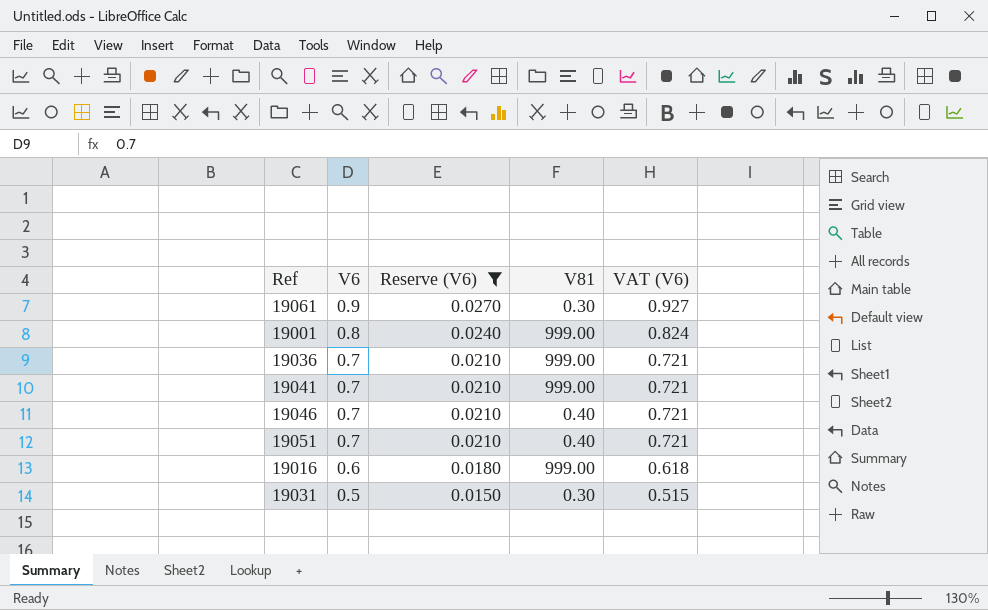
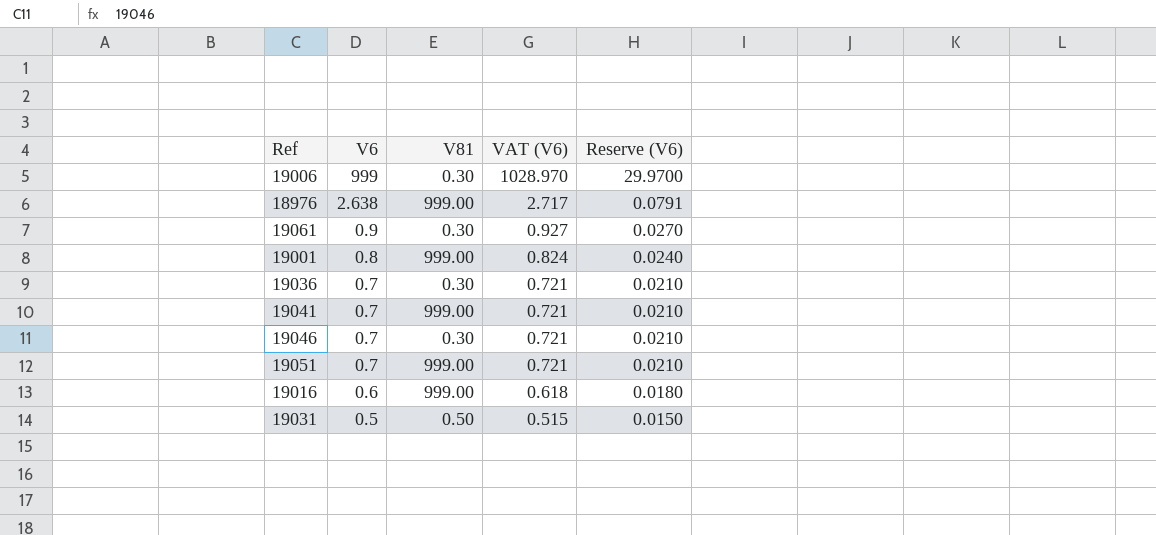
filter: Reserve (V6) <= 0.0270 -> none
column Reserve (V6) | position: 3 -> 5
19036 | V81: 999.00 -> 0.30
19046 | V81: 0.40 -> 0.30
19051 | V81: 0.40 -> 999.00
19031 | V81: 0.30 -> 0.50

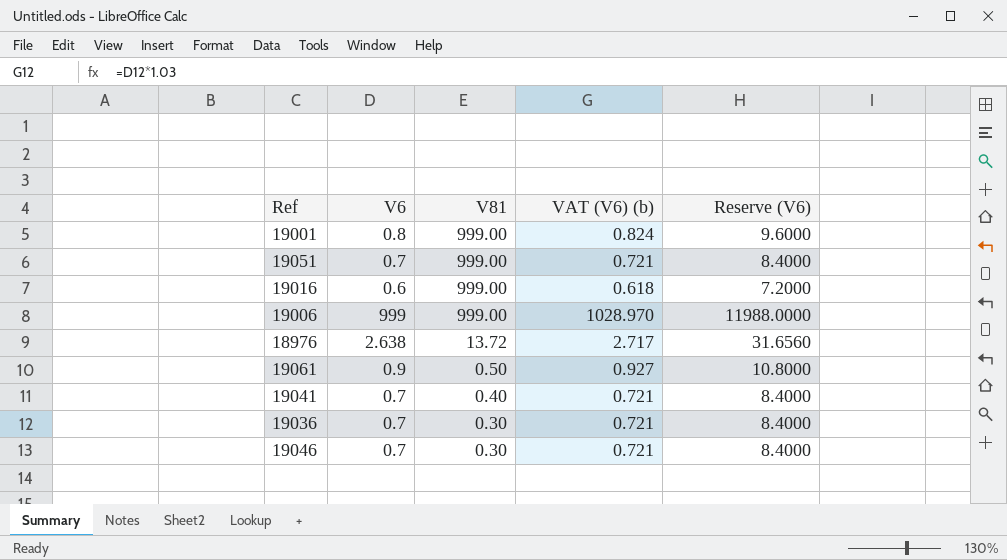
row order: V6 descending -> V81 descending
column name: VAT (V6) -> VAT (V6) (b)
column Reserve (V6) | formula: [V6] * 0.03 -> [V6] * 12
row 19031: 0.5 | 0.50 | 0.515 | 0.0150 -> none
19006 | V81: 0.30 -> 999.00
18976 | V81: 999.00 -> 13.72
19061 | V81: 0.30 -> 0.50
19041 | V81: 999.00 -> 0.40

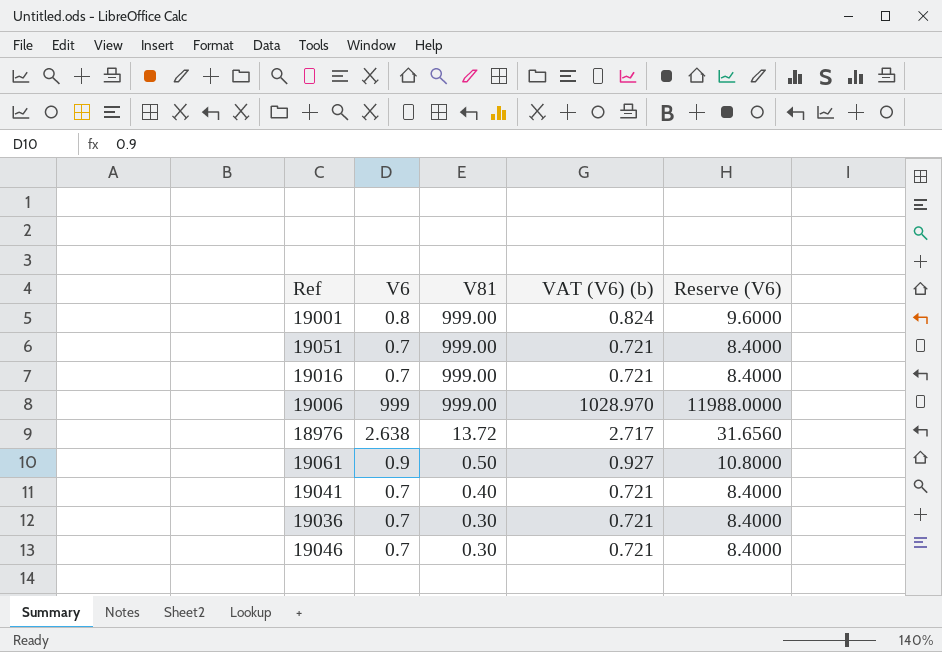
19016 | V6: 0.6 -> 0.7
19016 | VAT (V6) (b): 0.618 -> 0.721
19016 | Reserve (V6): 7.2000 -> 8.4000

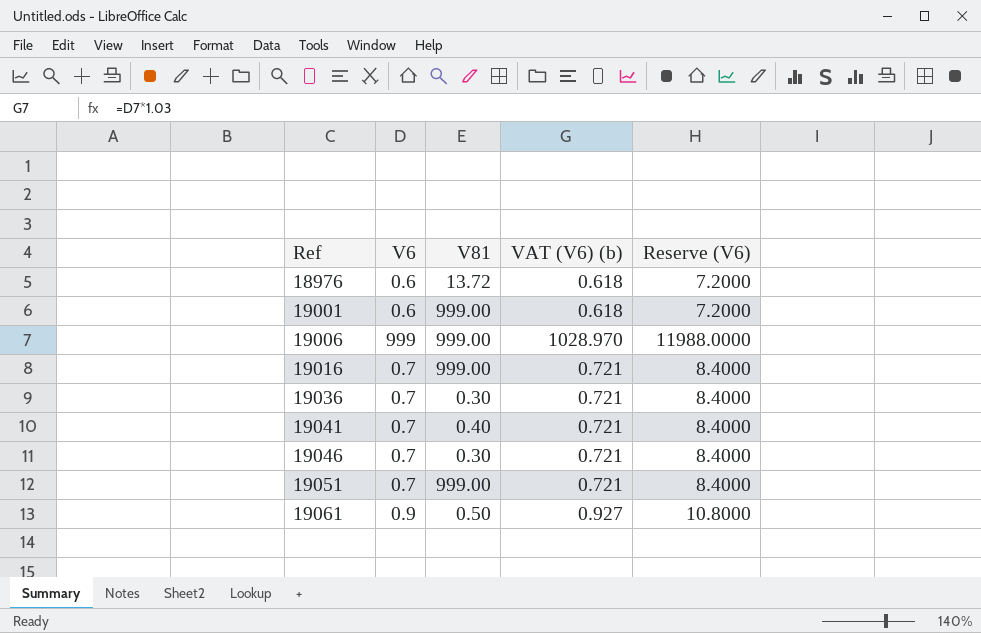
row order: V81 descending -> Ref ascending
18976 | V6: 2.638 -> 0.6
18976 | VAT (V6) (b): 2.717 -> 0.618
18976 | Reserve (V6): 31.6560 -> 7.2000
19001 | V6: 0.8 -> 0.6
19001 | VAT (V6) (b): 0.824 -> 0.618
19001 | Reserve (V6): 9.6000 -> 7.2000

